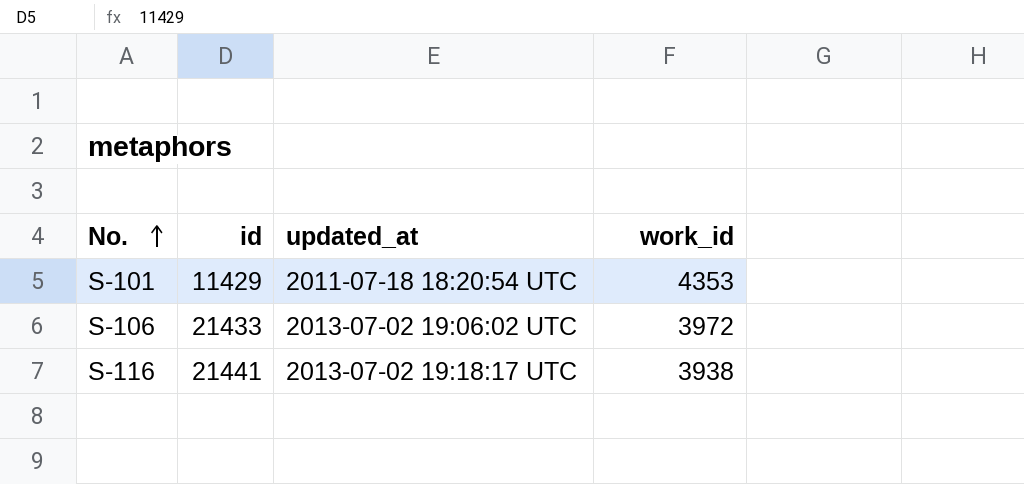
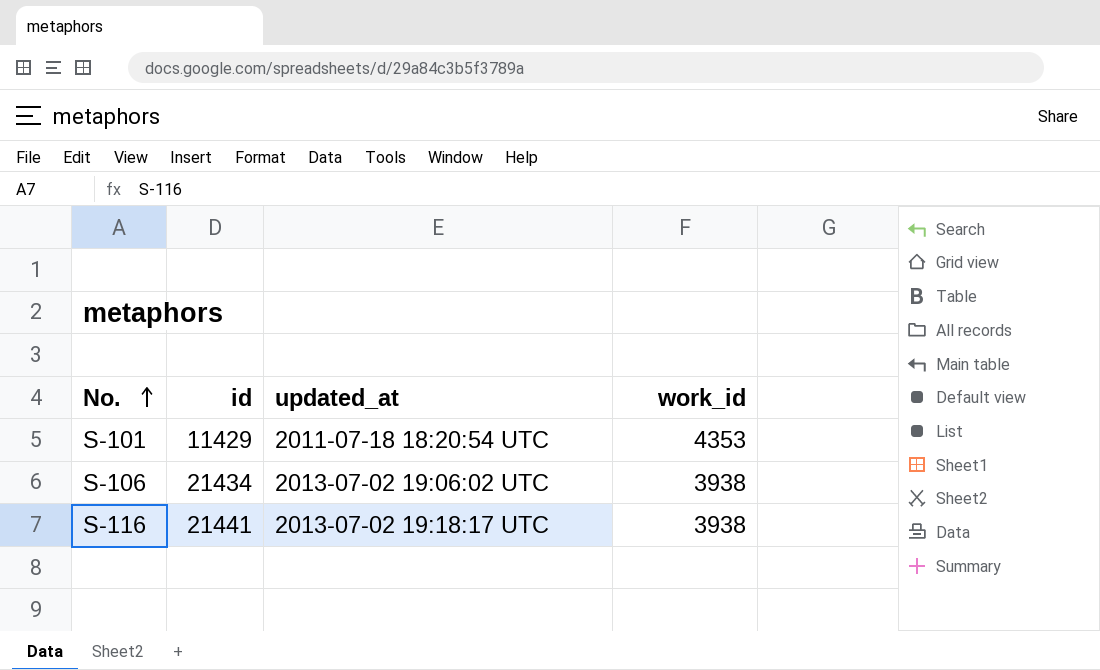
S-106 | id: 21433 -> 21434
S-106 | work_id: 3972 -> 3938

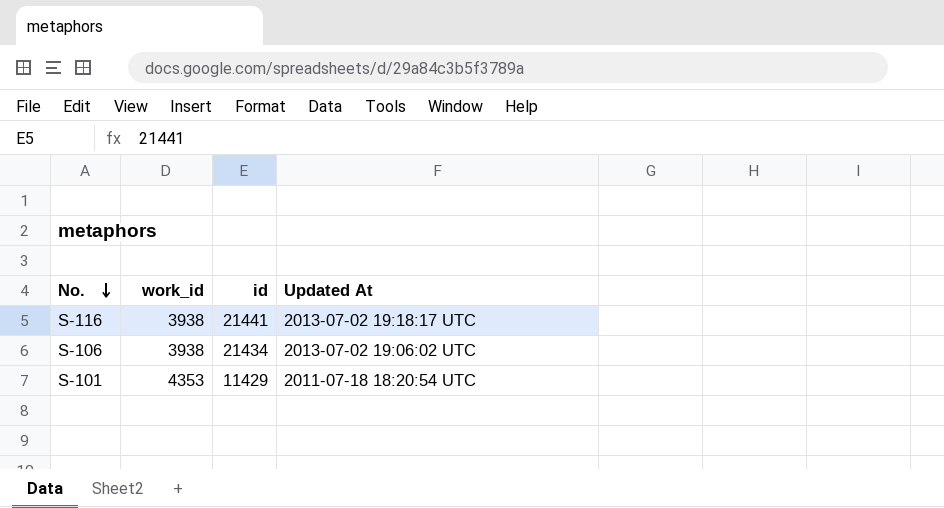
row order: No. ascending -> No. descending
column work_id | position: 4 -> 2
column name: updated_at -> Updated At

